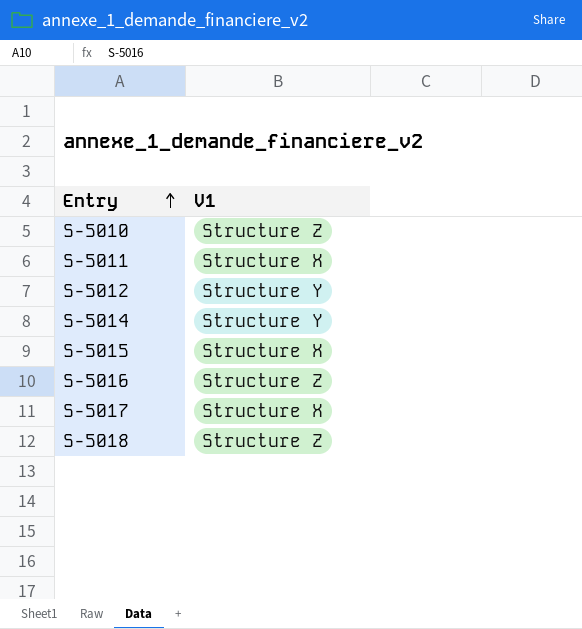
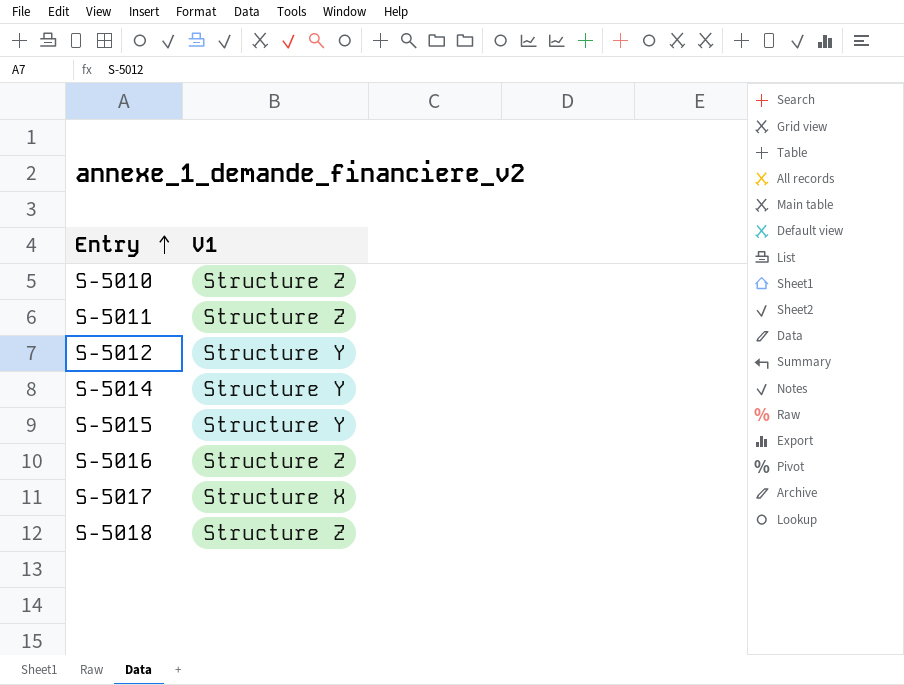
S-5011 | V1: Structure X -> Structure Z
S-5015 | V1: Structure X -> Structure Y

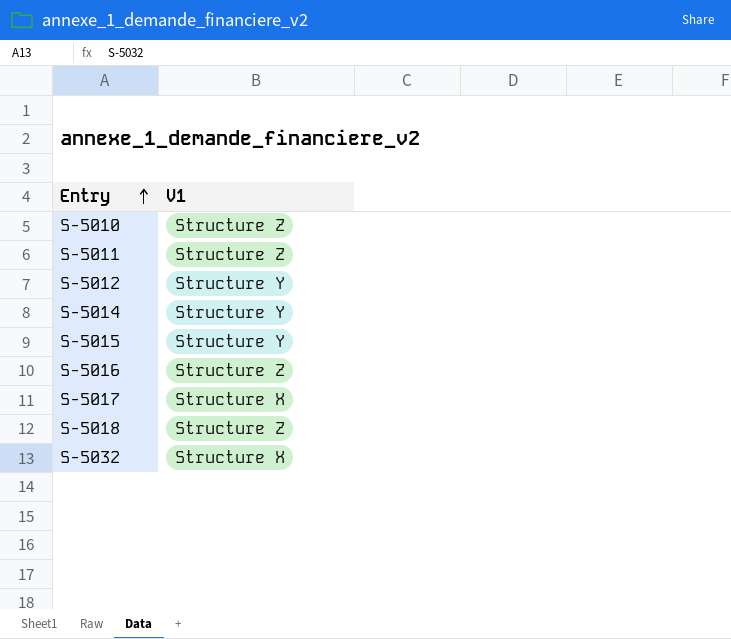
row S-5032: none -> Structure X

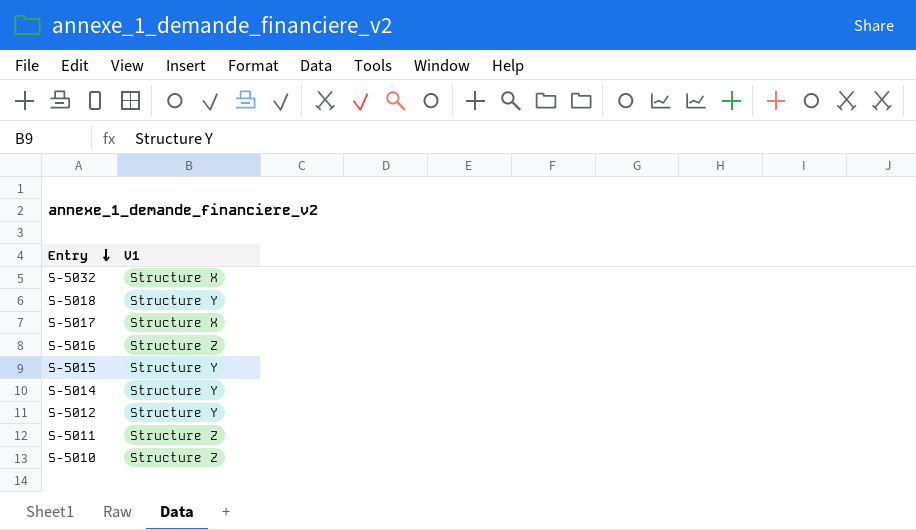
row order: Entry ascending -> Entry descending
S-5018 | V1: Structure Z -> Structure Y

